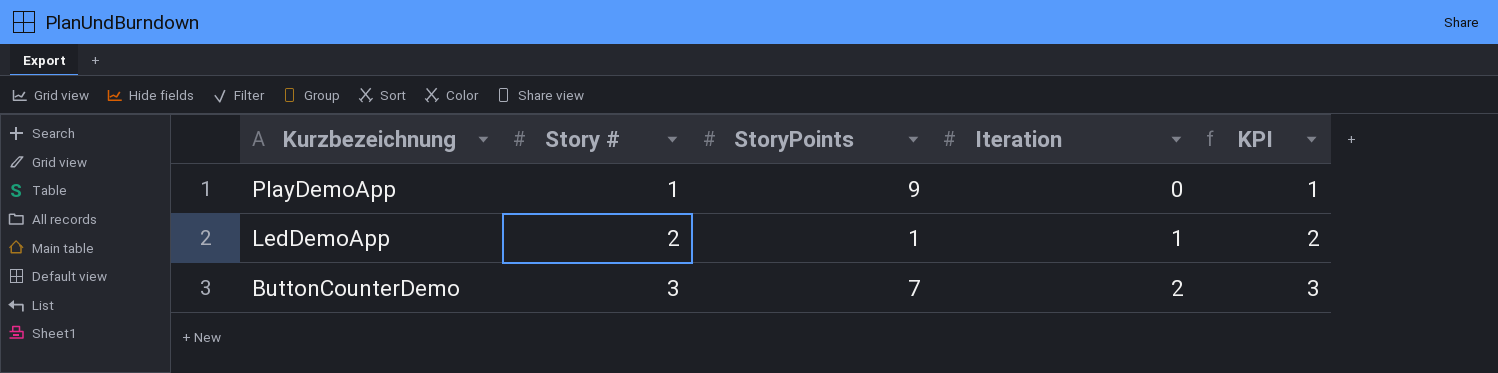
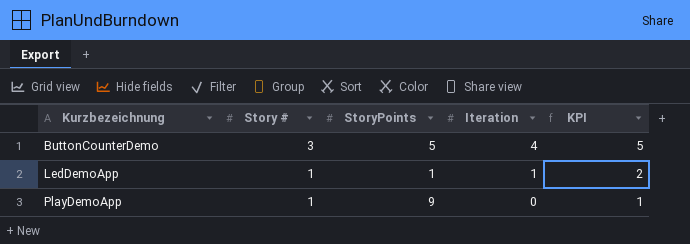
row order: Kurzbezeichnung descending -> Kurzbezeichnung ascending
ButtonCounterDemo | StoryPoints: 7 -> 5
ButtonCounterDemo | Iteration: 2 -> 4
ButtonCounterDemo | KPI: 3 -> 5
LedDemoApp | Story #: 2 -> 1

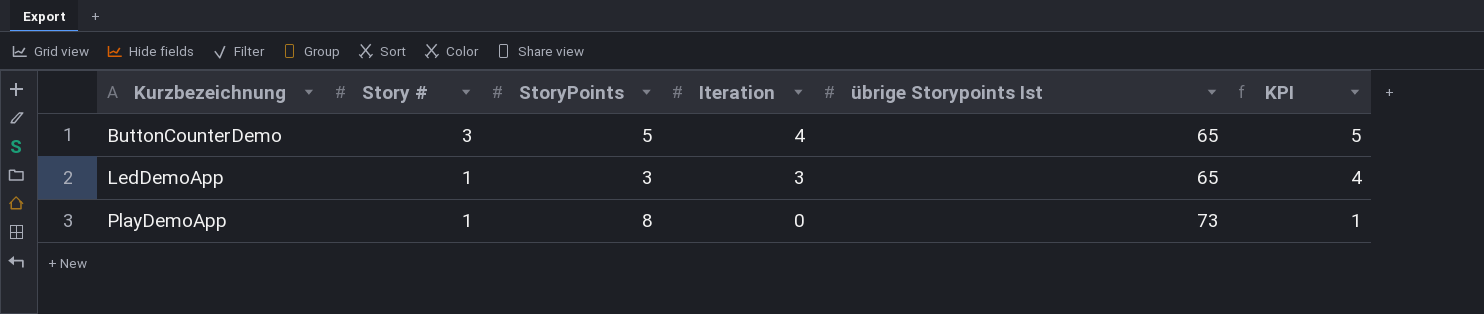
column übrige Storypoints Ist | position: none -> 5
LedDemoApp | StoryPoints: 1 -> 3
LedDemoApp | Iteration: 1 -> 3
LedDemoApp | KPI: 2 -> 4
PlayDemoApp | StoryPoints: 9 -> 8

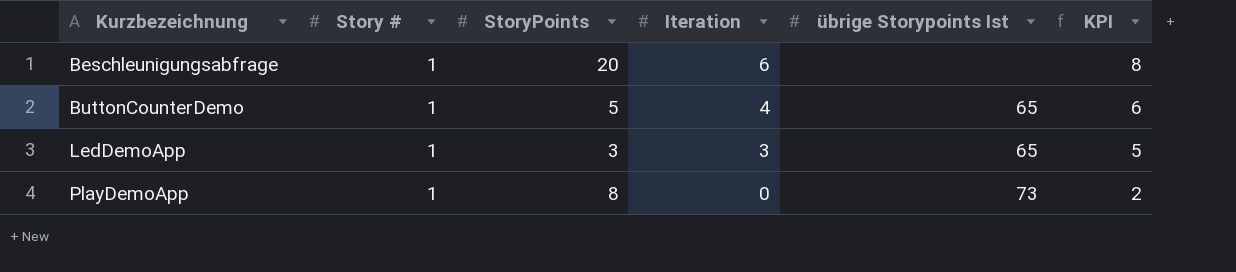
column KPI | formula: [Iteration] + 1 -> [Iteration] + 2
row Beschleunigungsabfrage: none -> 1 | 20 | 6 | none | 8
ButtonCounterDemo | Story #: 3 -> 1

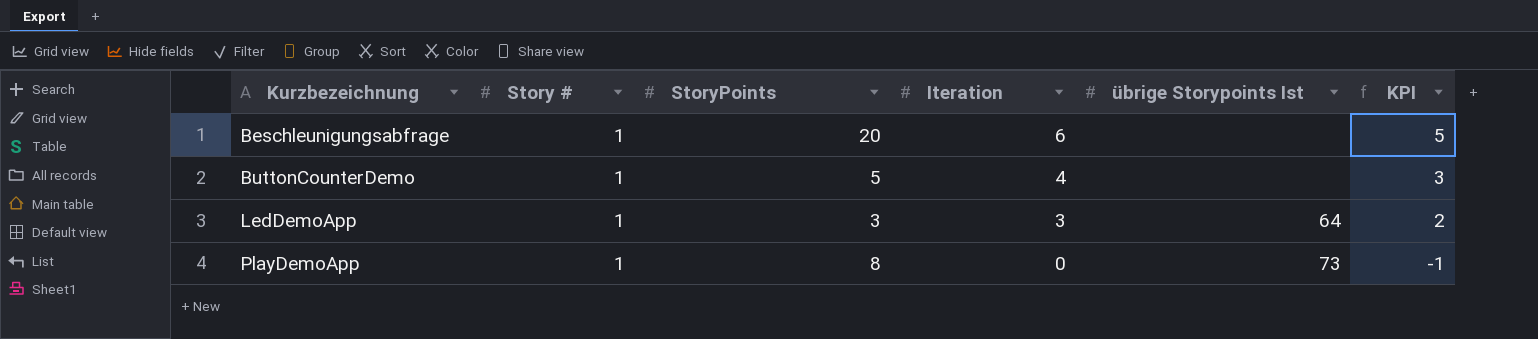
column KPI | formula: [Iteration] + 2 -> [Iteration] - 1
ButtonCounterDemo | übrige Storypoints Ist: 65 -> none
LedDemoApp | übrige Storypoints Ist: 65 -> 64

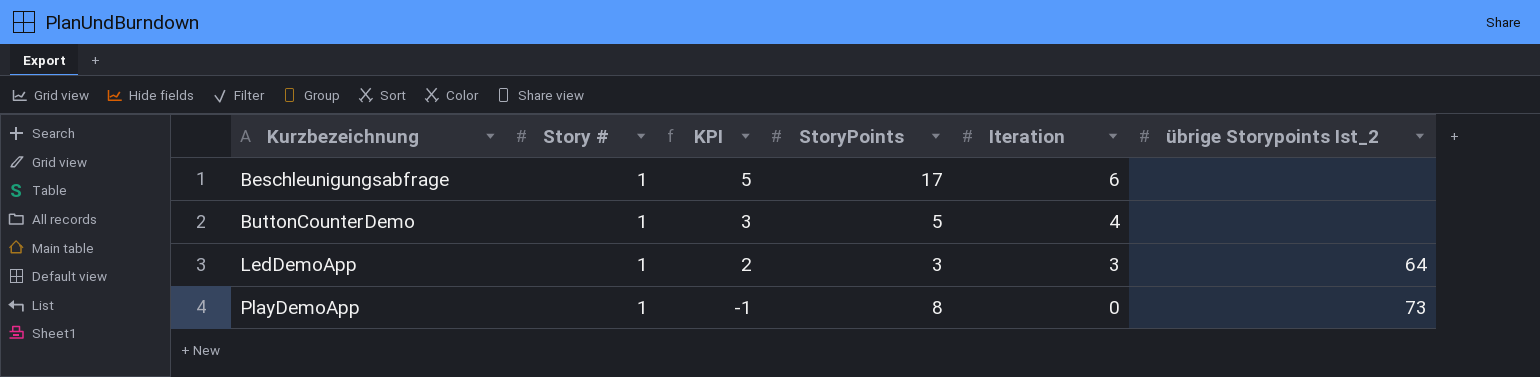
column KPI | position: 6 -> 3
column name: übrige Storypoints Ist -> übrige Storypoints Ist_2
Beschleunigungsabfrage | StoryPoints: 20 -> 17

